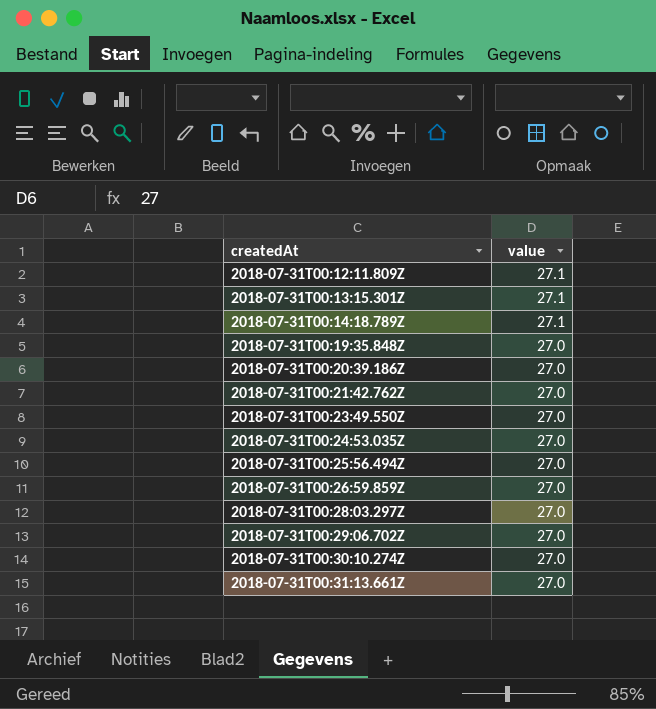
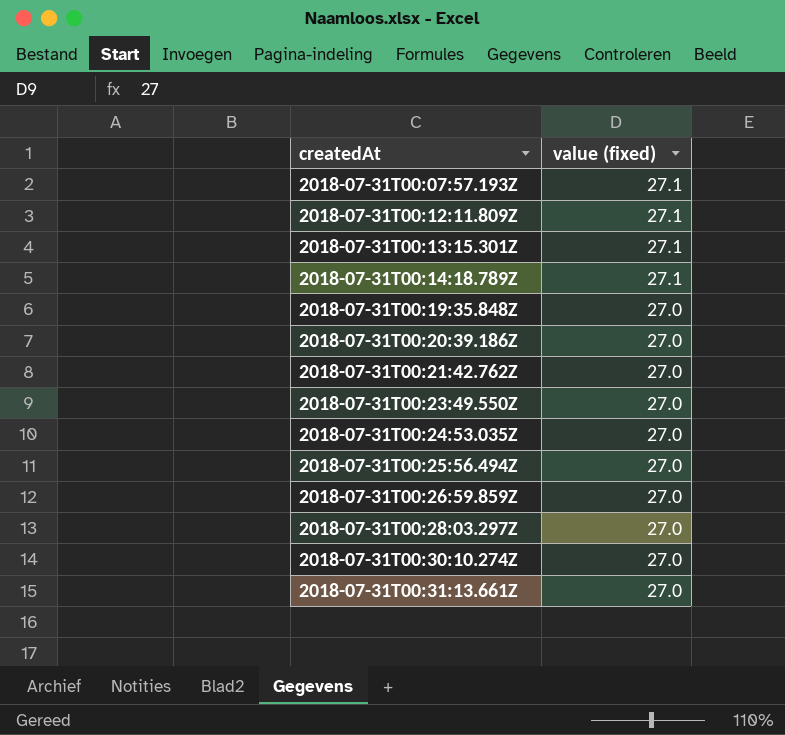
column name: value -> value (fixed)
row 2018-07-31T00:29:06.702Z: 27.0 -> none
row 2018-07-31T00:07:57.193Z: none -> 27.1

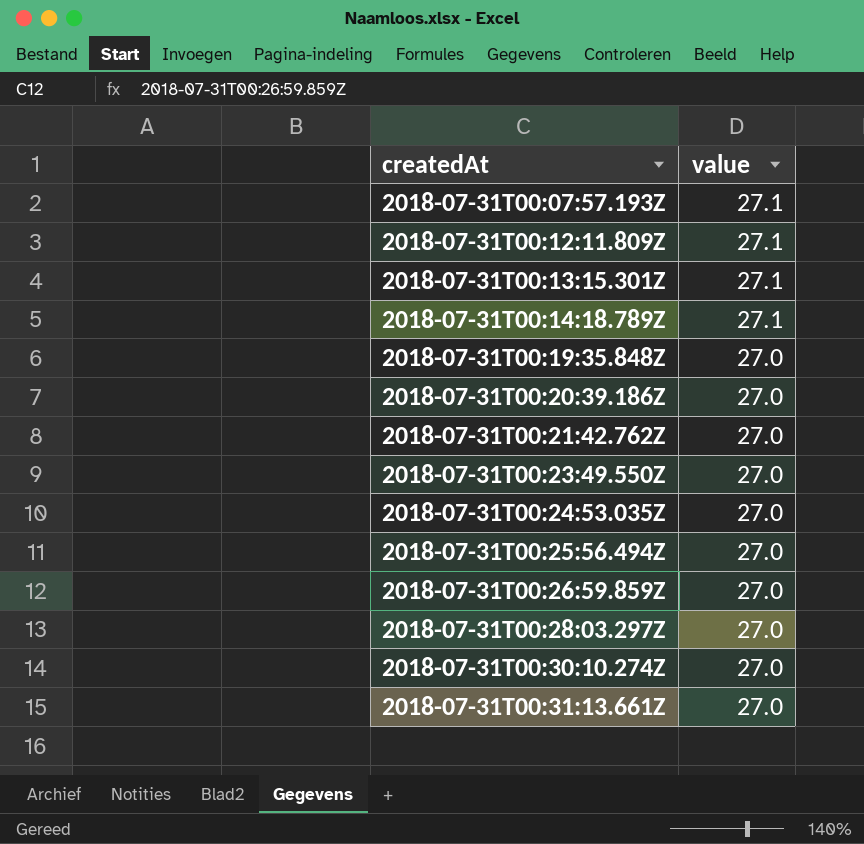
column name: value (fixed) -> value

